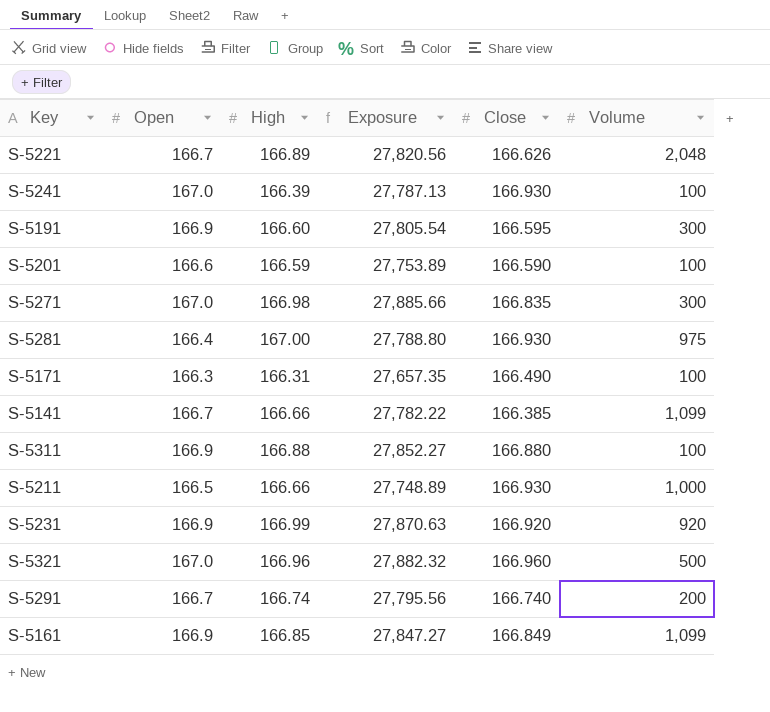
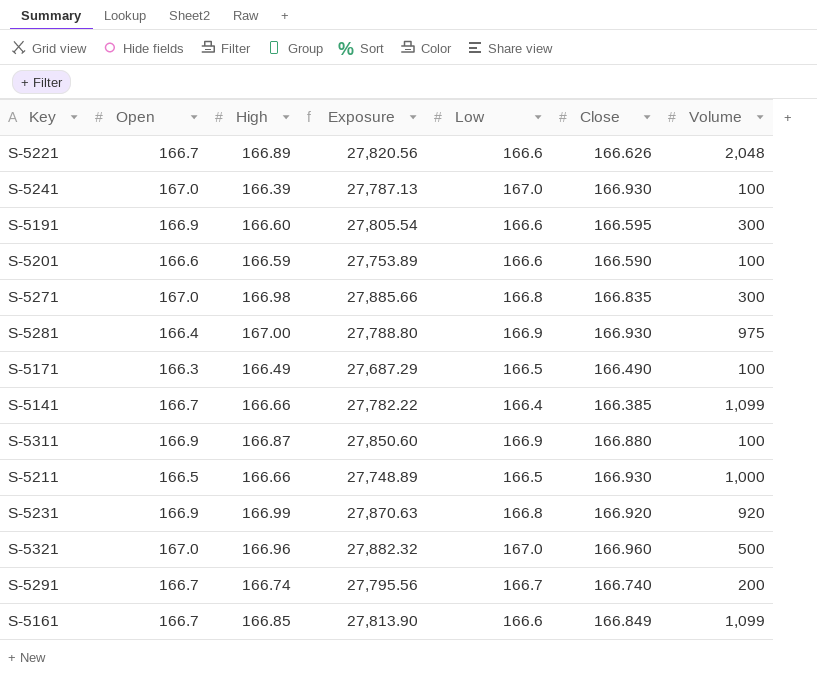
column Low | position: none -> 5
S-5171 | High: 166.31 -> 166.49
S-5171 | Exposure: 27,657.35 -> 27,687.29
S-5311 | High: 166.88 -> 166.87
S-5311 | Exposure: 27,852.27 -> 27,850.60
S-5161 | Open: 166.9 -> 166.7
S-5161 | Exposure: 27,847.27 -> 27,813.90

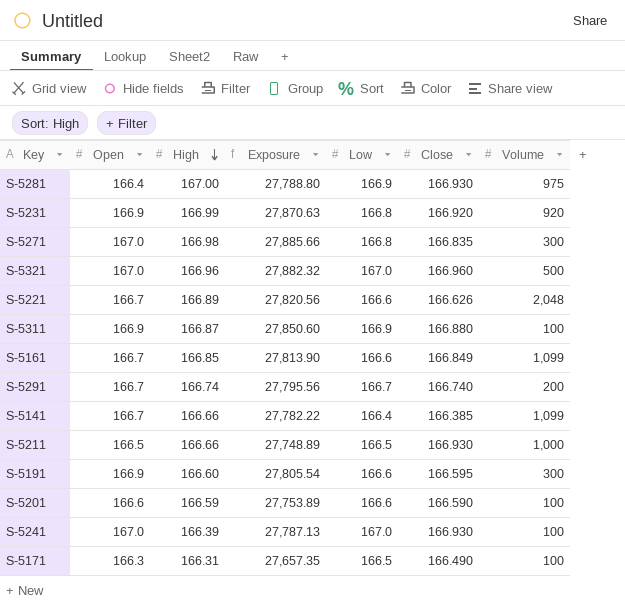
row order: none -> High descending
S-5171 | High: 166.49 -> 166.31
S-5171 | Exposure: 27,687.29 -> 27,657.35

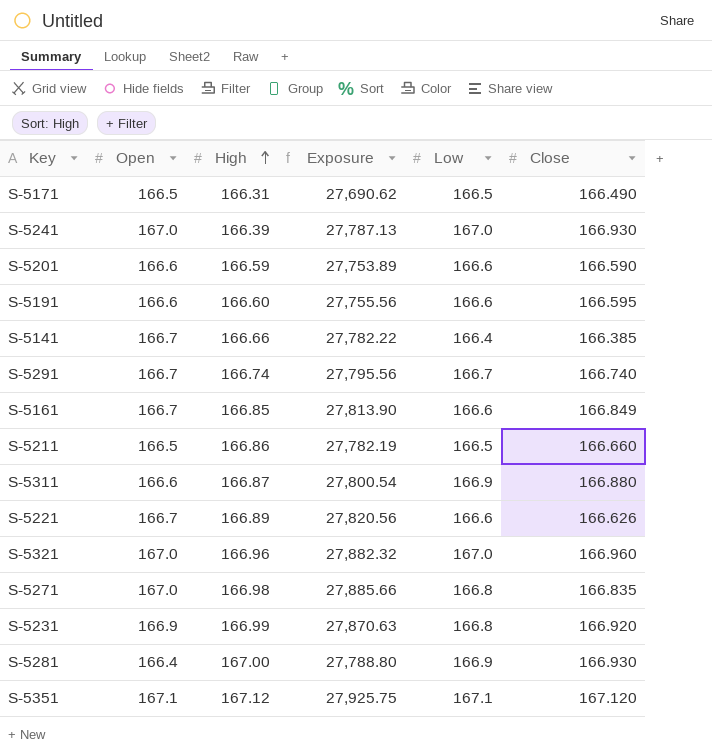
row order: High descending -> High ascending
column Volume | position: 7 -> none
S-5171 | Open: 166.3 -> 166.5
S-5171 | Exposure: 27,657.35 -> 27,690.62
S-5191 | Open: 166.9 -> 166.6
S-5191 | Exposure: 27,805.54 -> 27,755.56
S-5211 | High: 166.66 -> 166.86
S-5211 | Exposure: 27,748.89 -> 27,782.19
S-5211 | Close: 166.930 -> 166.660
S-5311 | Open: 166.9 -> 166.6
S-5311 | Exposure: 27,850.60 -> 27,800.54
row S-5351: none -> 167.1 | 167.12 | 27,925.75 | 167.1 | 167.120

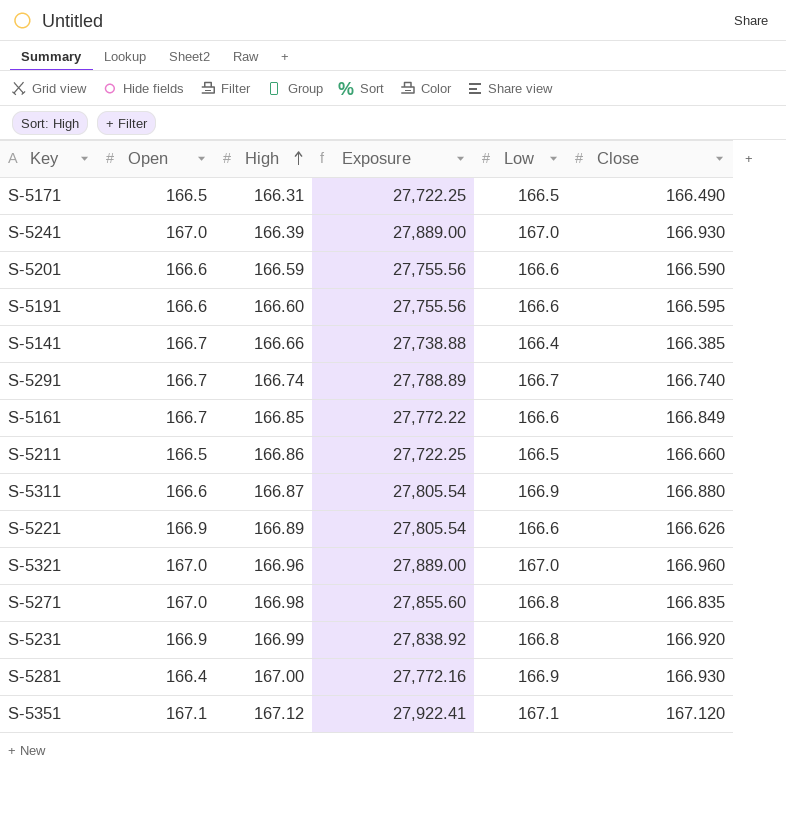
column Exposure | formula: [Open] * [High] -> [Open] * [Low]
S-5221 | Open: 166.7 -> 166.9

